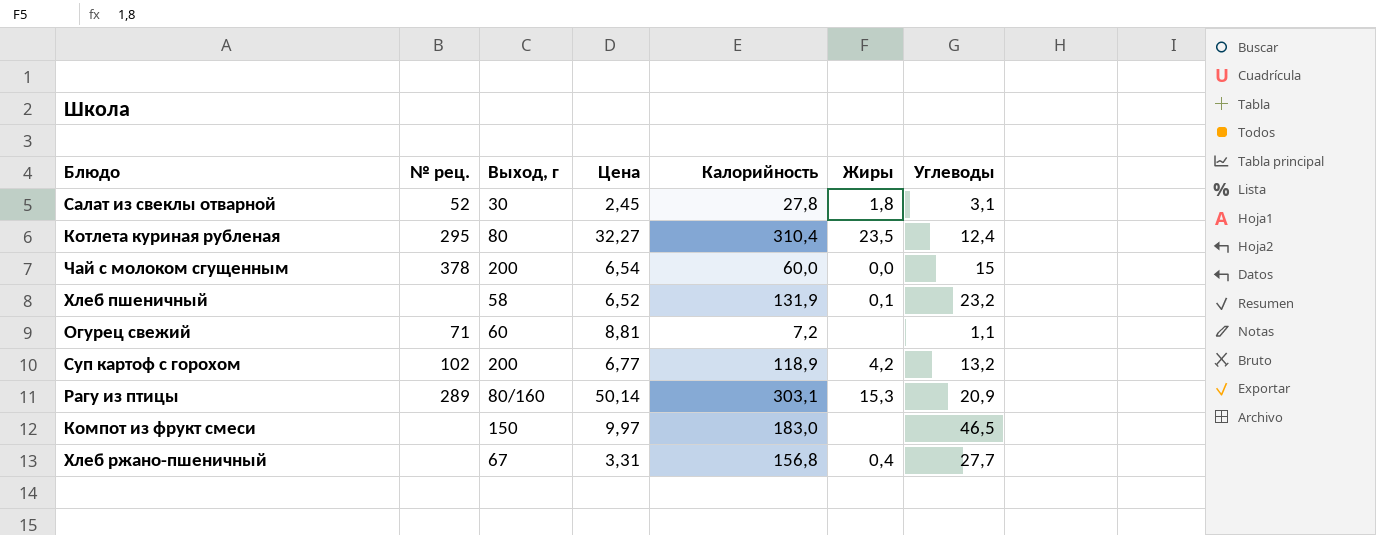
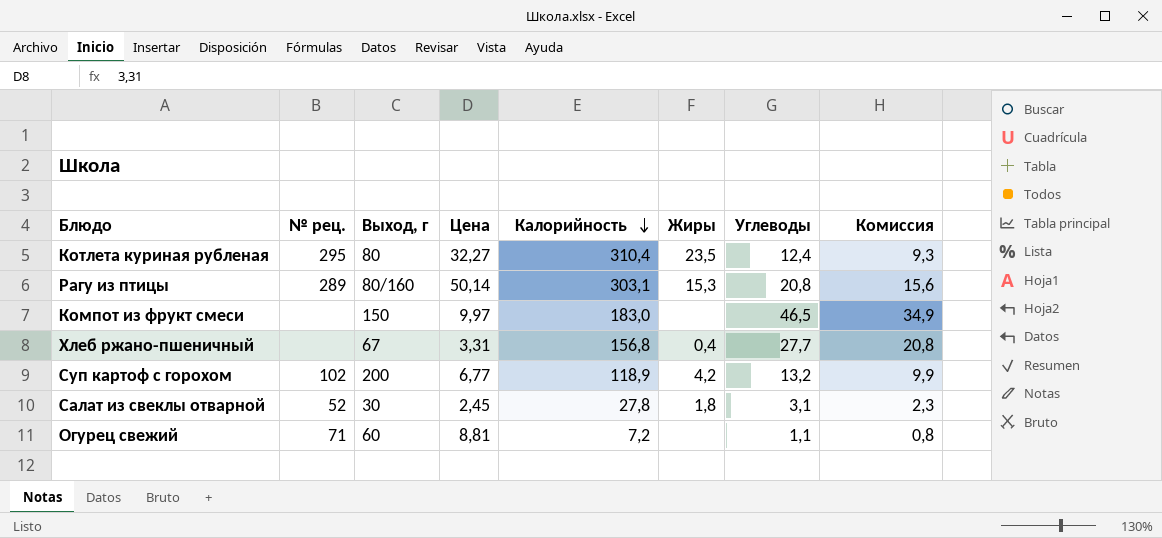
row order: none -> Калорийность descending
column Комиссия | formula: none -> [Углеводы] * 0,75
row Чай с молоком сгущенным: 378 | 200 | 6,54 | 60,0 | 0,0 | 15 -> none
row Хлеб пшеничный: none | 58 | 6,52 | 131,9 | 0,1 | 23,2 -> none
Рагу из птицы | Углеводы: 20,9 -> 20,8

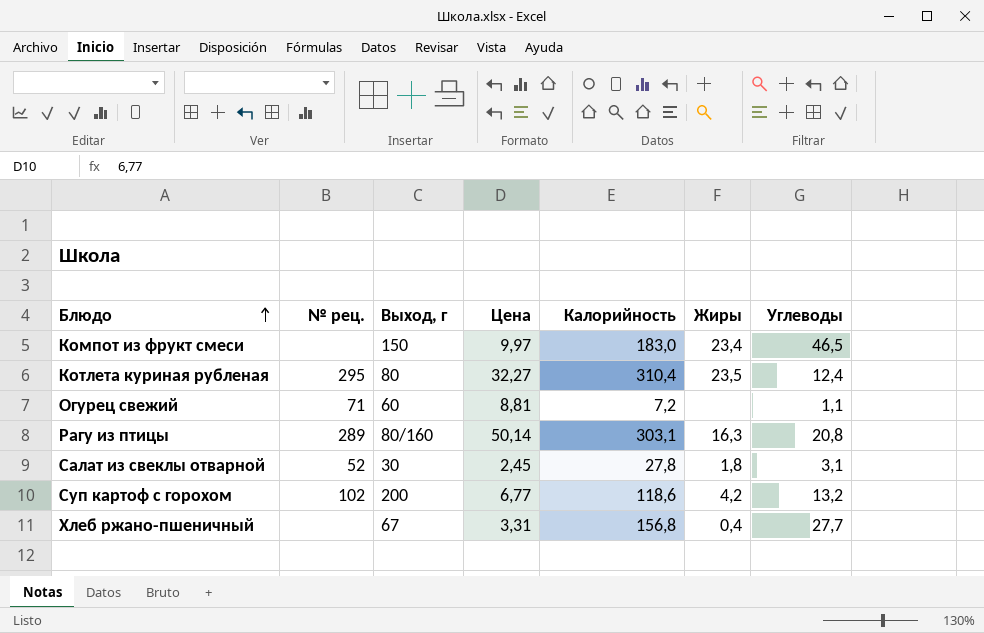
row order: Калорийность descending -> Блюдо ascending
column Комиссия | formula: [Углеводы] * 0,75 -> none
Компот из фрукт смеси | Жиры: none -> 23,4
Рагу из птицы | Жиры: 15,3 -> 16,3
Суп картоф с горохом | Калорийность: 118,9 -> 118,6

